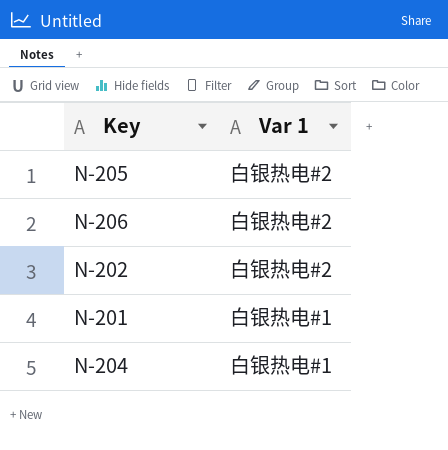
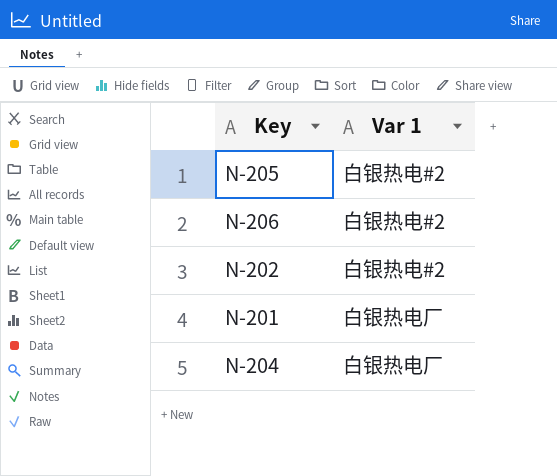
N-201 | Var 1: 白银热电#1 -> 白银热电厂
N-204 | Var 1: 白银热电#1 -> 白银热电厂

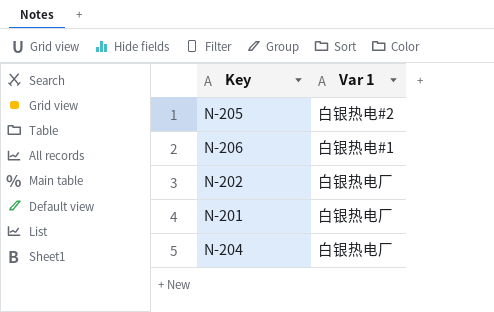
N-206 | Var 1: 白银热电#2 -> 白银热电#1
N-202 | Var 1: 白银热电#2 -> 白银热电厂

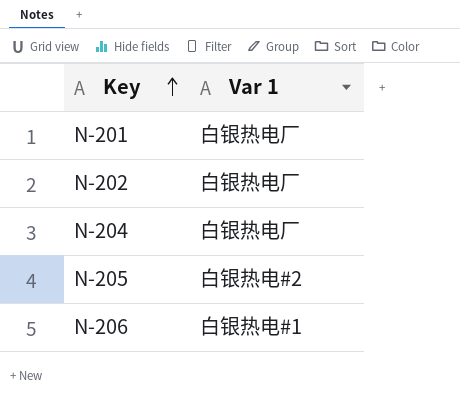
row order: none -> Key ascending

